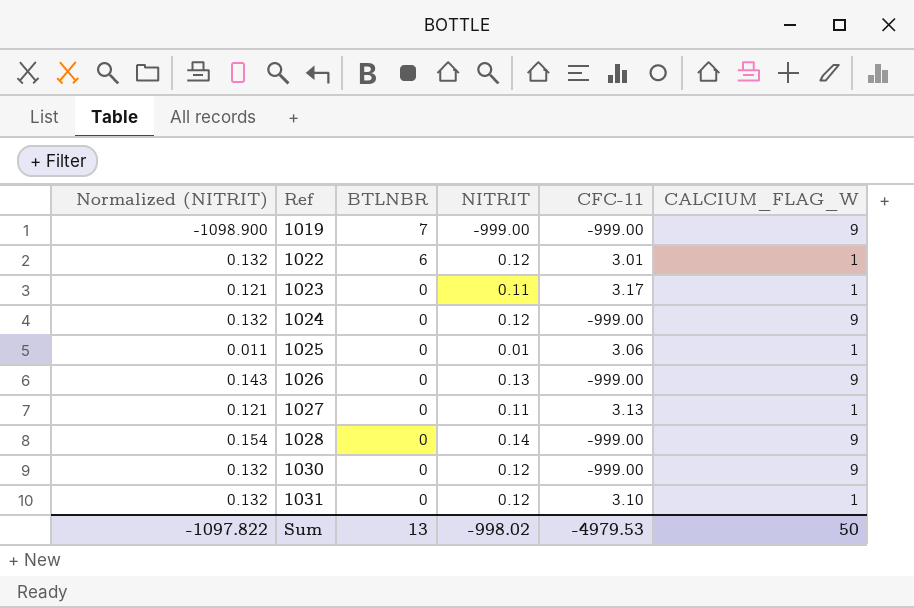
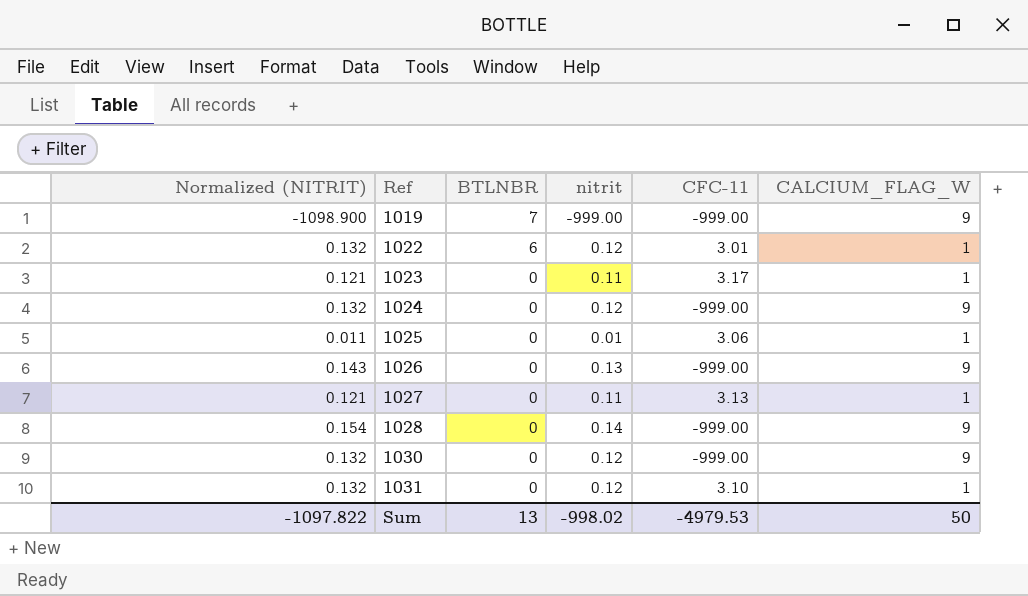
column name: NITRIT -> nitrit

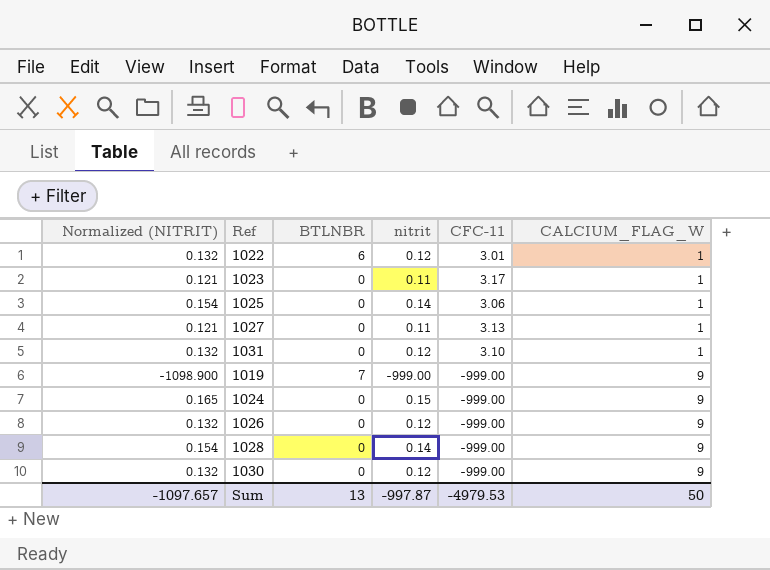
row order: Ref ascending -> CALCIUM_FLAG_W ascending
1025 | Normalized (NITRIT): 0.011 -> 0.154
1025 | nitrit: 0.01 -> 0.14
1024 | Normalized (NITRIT): 0.132 -> 0.165
1024 | nitrit: 0.12 -> 0.15
1026 | Normalized (NITRIT): 0.143 -> 0.132
1026 | nitrit: 0.13 -> 0.12
Sum | Normalized (NITRIT): -1097.822 -> -1097.657
Sum | nitrit: -998.02 -> -997.87

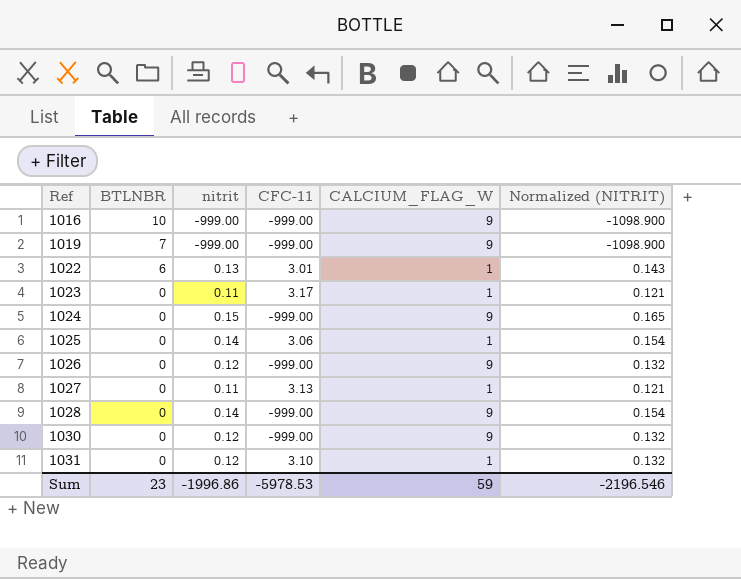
row order: CALCIUM_FLAG_W ascending -> Ref ascending
column Normalized (NITRIT) | position: 1 -> 6
row 1016: none -> 10 | -999.00 | -999.00 | 9 | -1098.900
1022 | nitrit: 0.12 -> 0.13
1022 | Normalized (NITRIT): 0.132 -> 0.143
Sum | BTLNBR: 13 -> 23
Sum | nitrit: -997.87 -> -1996.86
Sum | CFC-11: -4979.53 -> -5978.53
Sum | CALCIUM_FLAG_W: 50 -> 59
Sum | Normalized (NITRIT): -1097.657 -> -2196.546

